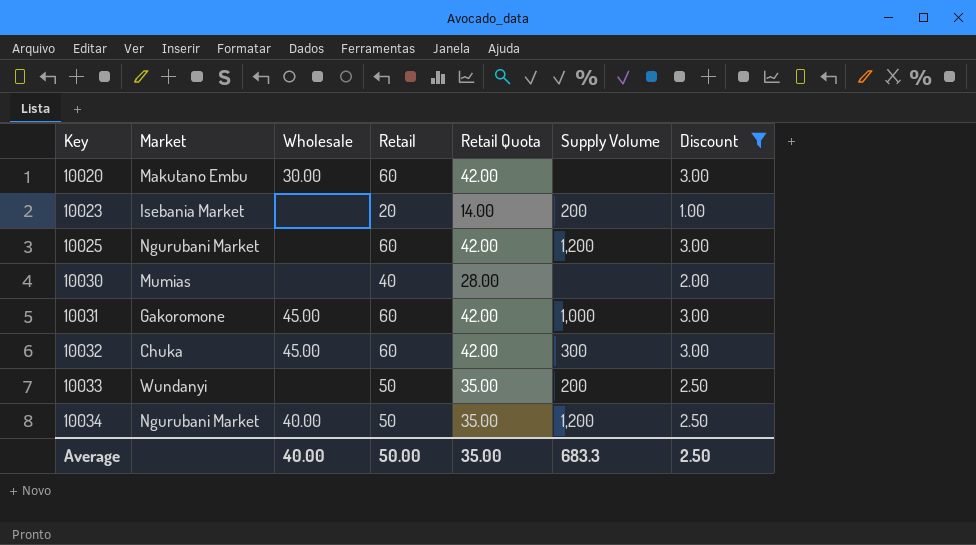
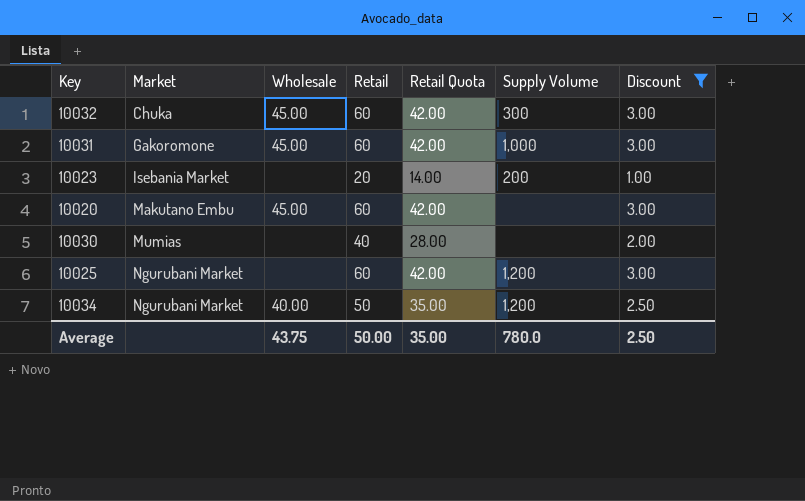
row order: Key ascending -> Market ascending
row 10033: Wundanyi | none | 50 | 35.00 | 200 | 2.50 -> none
10020 | Wholesale: 30.00 -> 45.00
Average | Wholesale: 40.00 -> 43.75
Average | Supply Volume: 683.3 -> 780.0

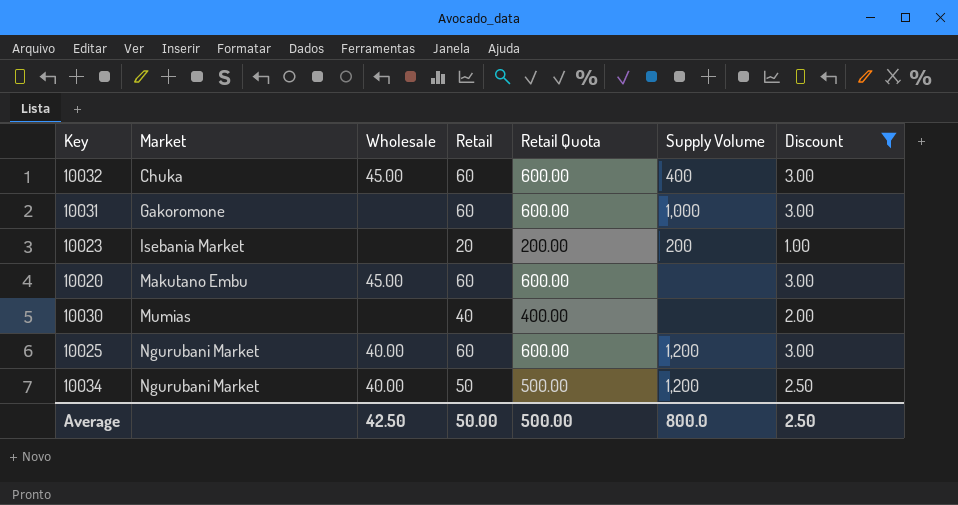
column Retail Quota | formula: [Retail] * 0.7 -> [Retail] * 10
10032 | Supply Volume: 300 -> 400
10031 | Wholesale: 45.00 -> none
10025 | Wholesale: none -> 40.00
Average | Wholesale: 43.75 -> 42.50
Average | Retail Quota: 35.00 -> 500.00
Average | Supply Volume: 780.0 -> 800.0

